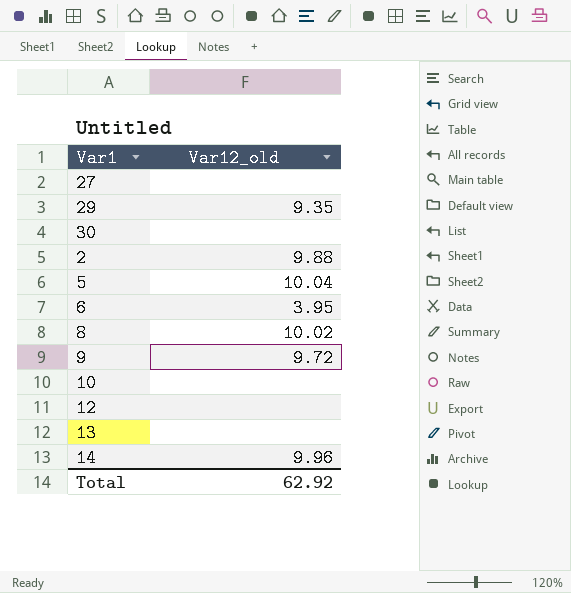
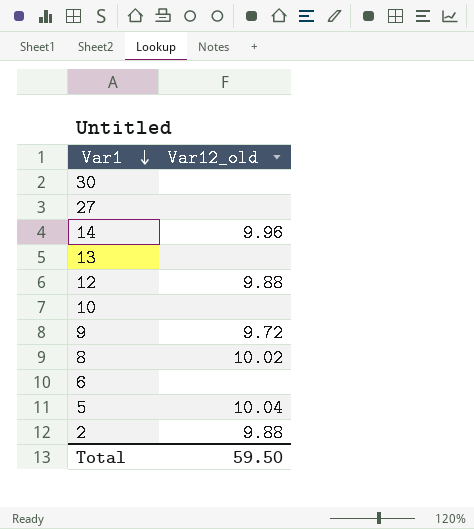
row order: none -> Var1 descending
row 29: 9.35 -> none
12 | Var12_old: none -> 9.88
6 | Var12_old: 3.95 -> none
Total | Var12_old: 62.92 -> 59.50

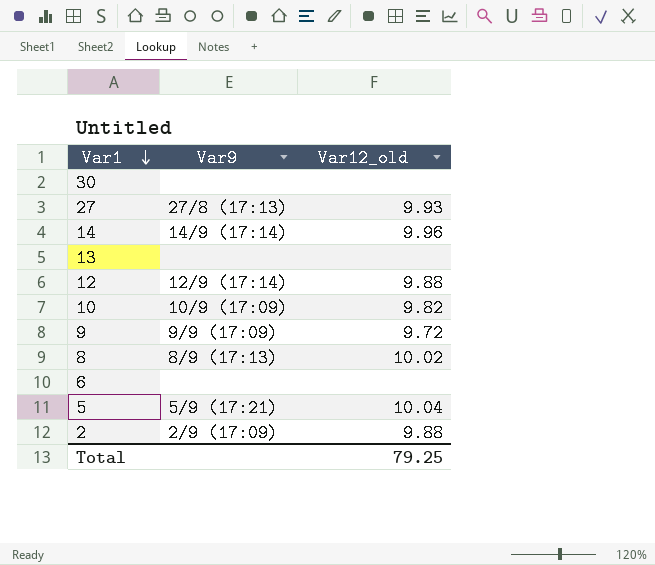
column Var9 | position: none -> 2
27 | Var12_old: none -> 9.93
10 | Var12_old: none -> 9.82
Total | Var12_old: 59.50 -> 79.25

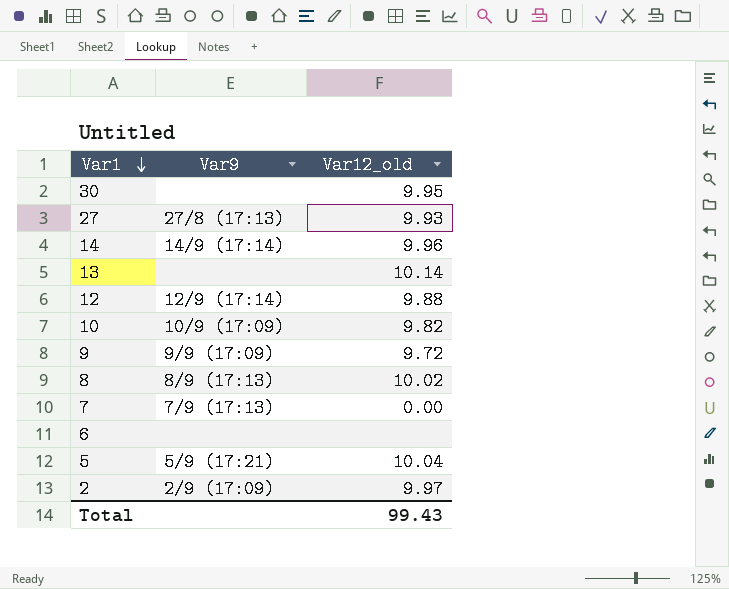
30 | Var12_old: none -> 9.95
13 | Var12_old: none -> 10.14
row 7: none -> 7/9 (17:13) | 0.00
2 | Var12_old: 9.88 -> 9.97
Total | Var12_old: 79.25 -> 99.43

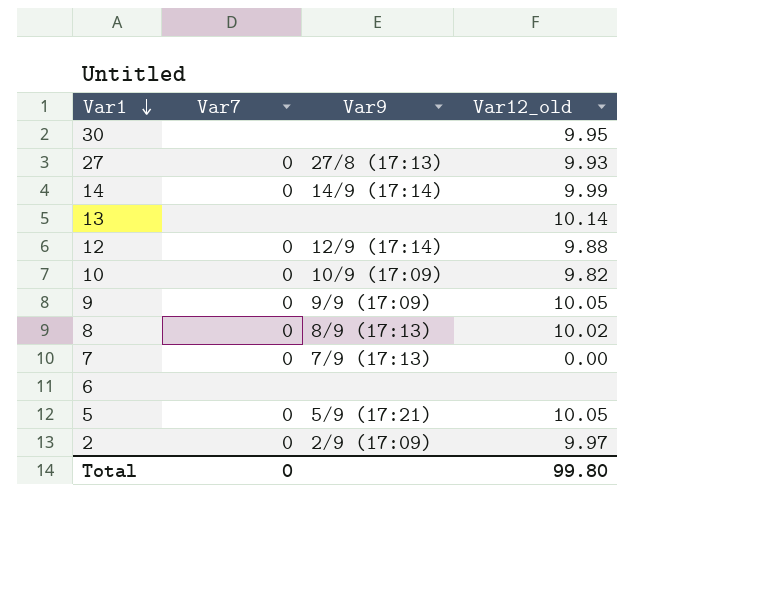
column Var7 | position: none -> 2
14 | Var12_old: 9.96 -> 9.99
9 | Var12_old: 9.72 -> 10.05
5 | Var12_old: 10.04 -> 10.05
Total | Var12_old: 99.43 -> 99.80

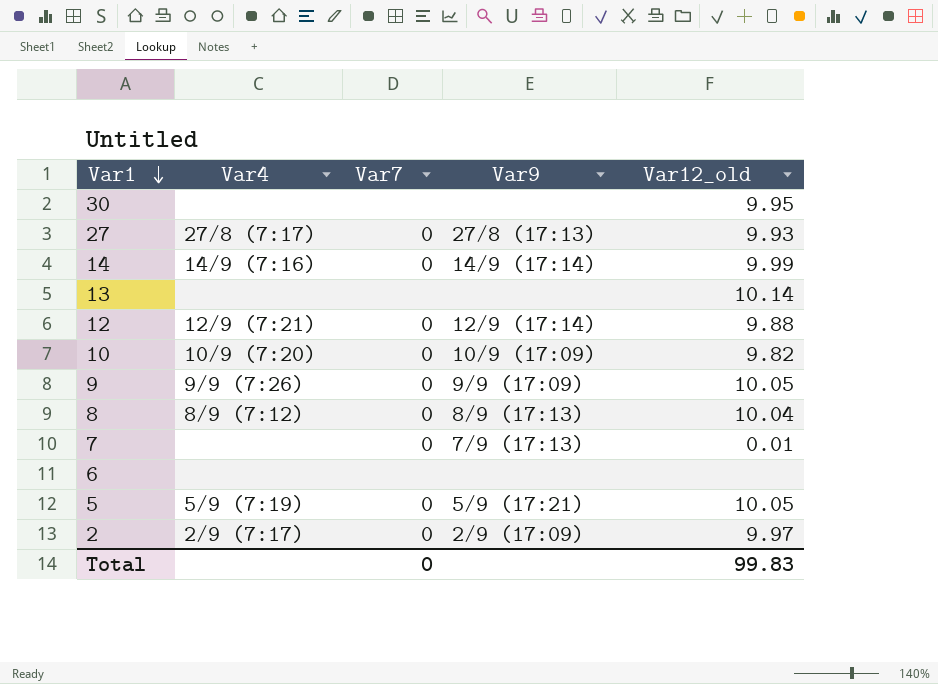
column Var4 | position: none -> 2
8 | Var12_old: 10.02 -> 10.04
7 | Var12_old: 0.00 -> 0.01
Total | Var12_old: 99.80 -> 99.83

